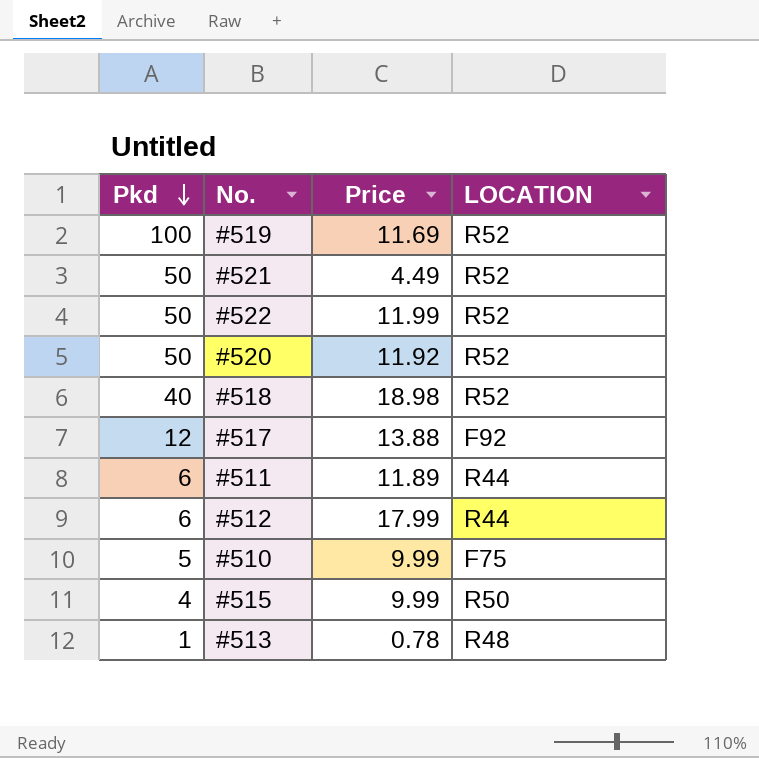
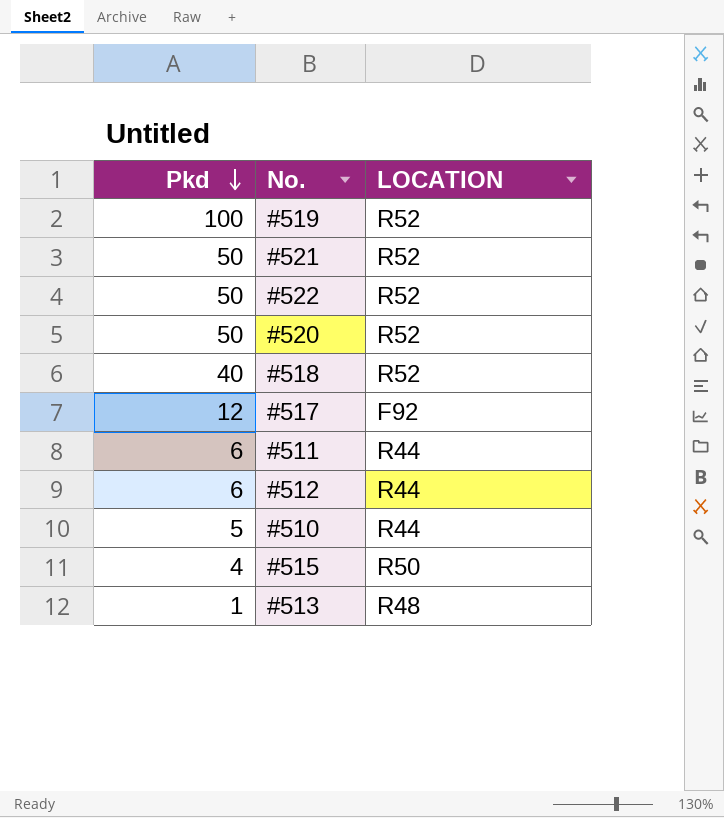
column Price | position: 3 -> none
#510 | LOCATION: F75 -> R44

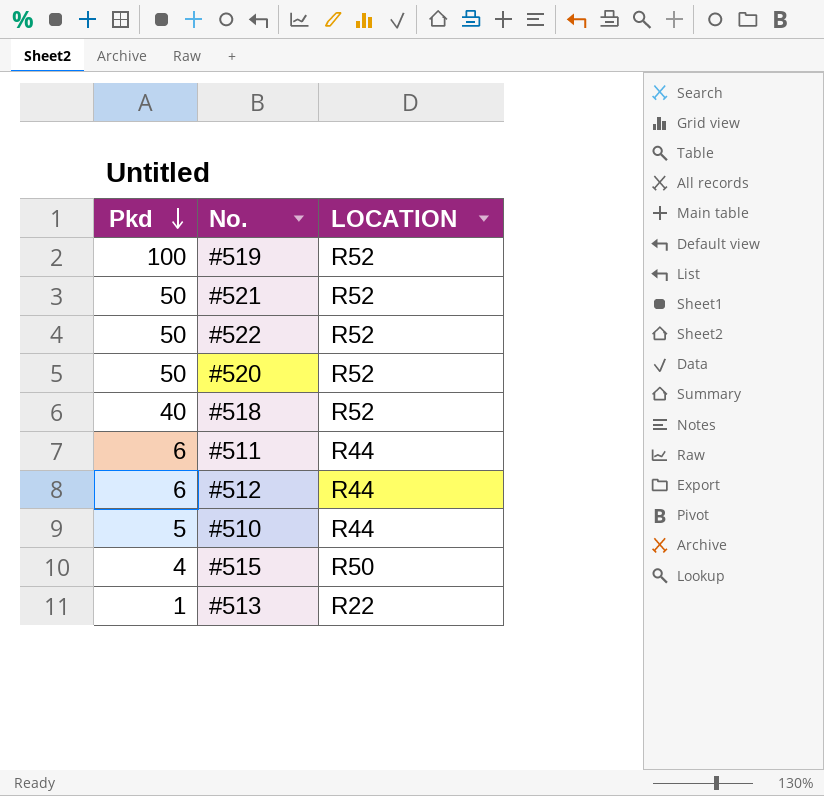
row #517: 12 | F92 -> none
#513 | LOCATION: R48 -> R22

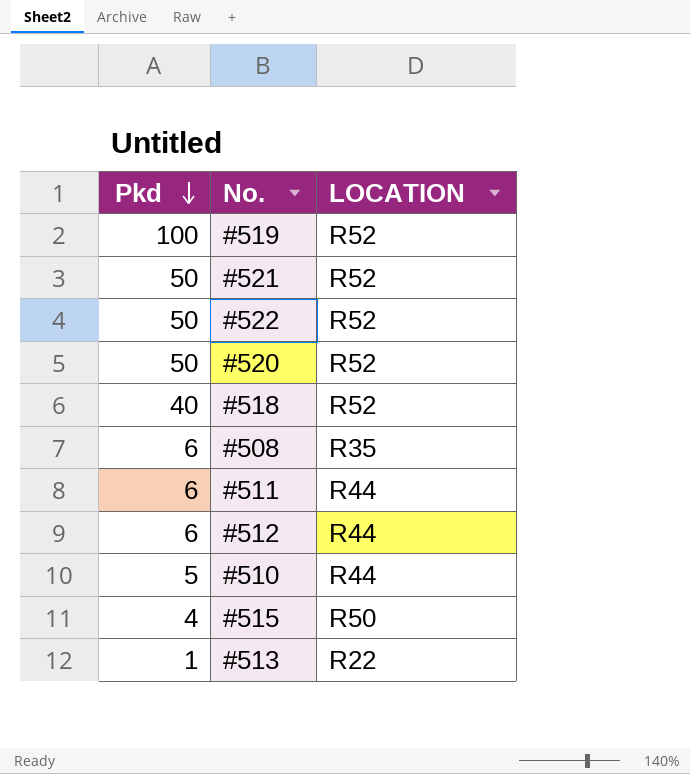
row #508: none -> 6 | R35

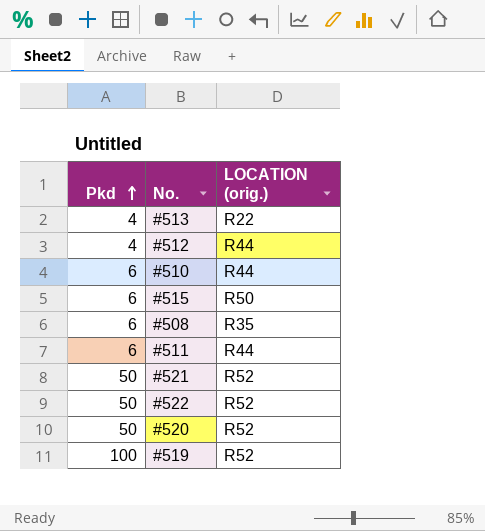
row order: Pkd descending -> Pkd ascending
column name: LOCATION -> LOCATION (orig.)
row #518: 40 | R52 -> none
#513 | Pkd: 1 -> 4
#512 | Pkd: 6 -> 4
#510 | Pkd: 5 -> 6
#515 | Pkd: 4 -> 6

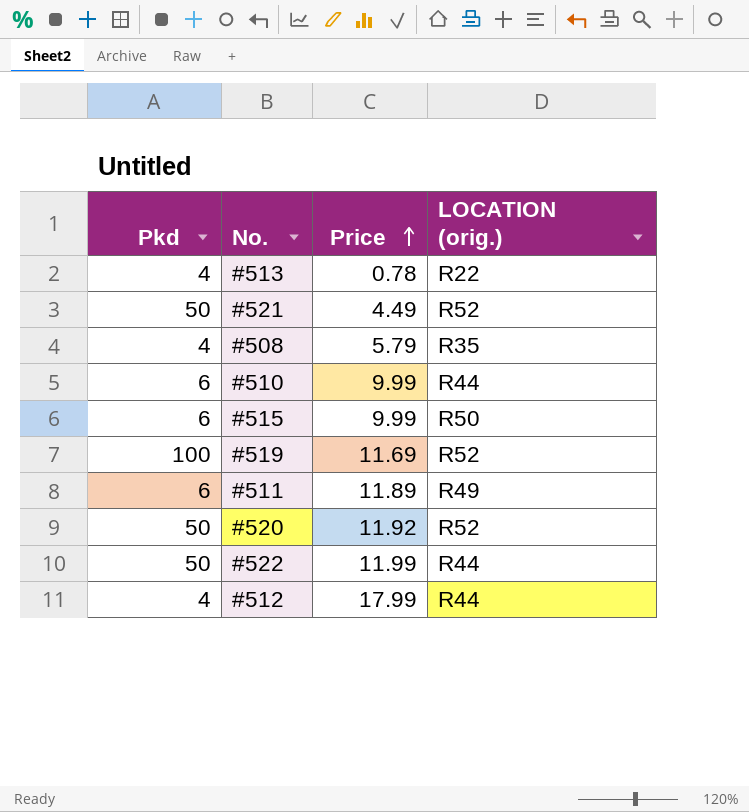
row order: Pkd ascending -> Price ascending
column Price | position: none -> 3
#508 | Pkd: 6 -> 4
#511 | LOCATION (orig.): R44 -> R49
#522 | LOCATION (orig.): R52 -> R44

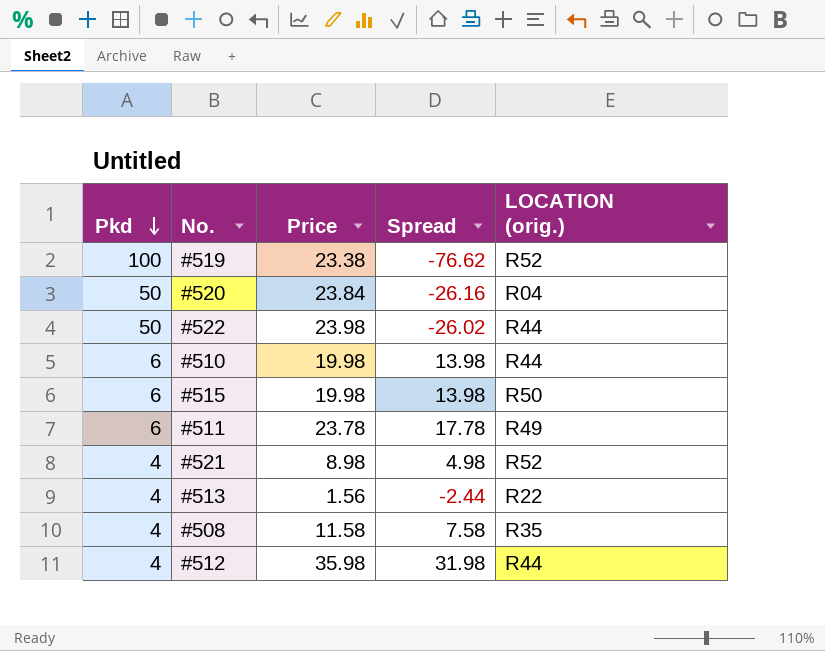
row order: Price ascending -> Pkd descending
column Spread | formula: none -> [Price] - [Pkd]
#519 | Price: 11.69 -> 23.38
#520 | Price: 11.92 -> 23.84
#520 | LOCATION (orig.): R52 -> R04
#522 | Price: 11.99 -> 23.98
#510 | Price: 9.99 -> 19.98
#515 | Price: 9.99 -> 19.98
#511 | Price: 11.89 -> 23.78
#521 | Pkd: 50 -> 4
#521 | Price: 4.49 -> 8.98
#513 | Price: 0.78 -> 1.56
#508 | Price: 5.79 -> 11.58
#512 | Price: 17.99 -> 35.98

